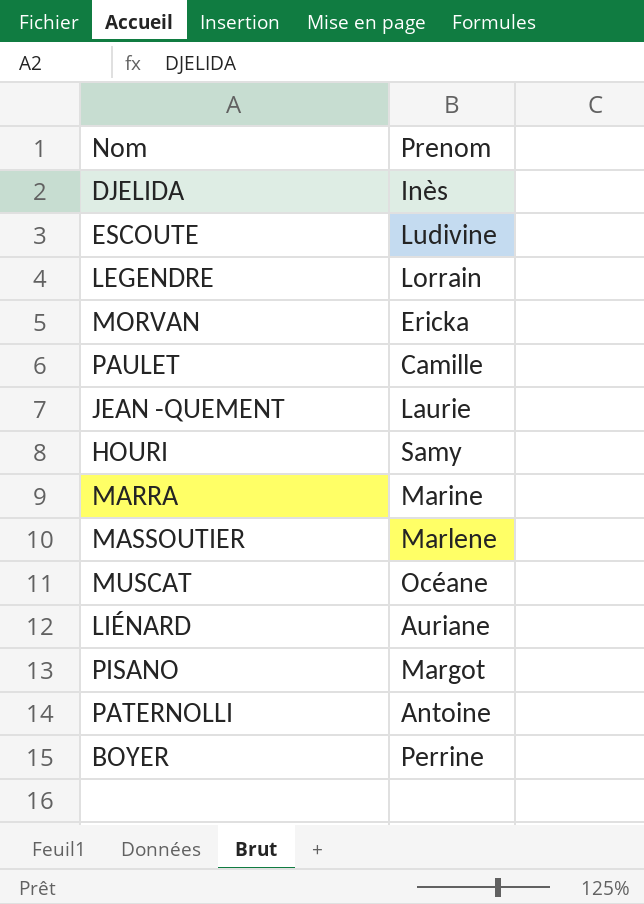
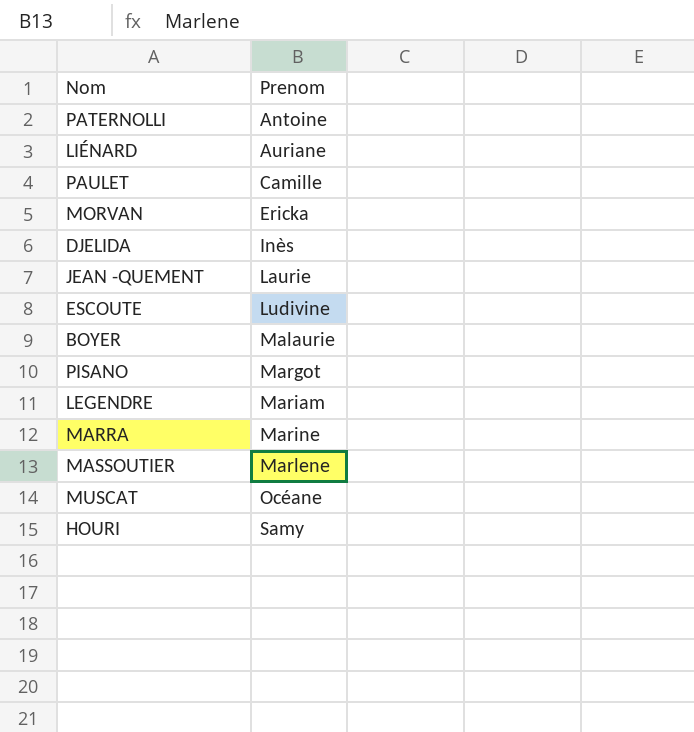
row order: none -> Prenom ascending
BOYER | Prenom: Perrine -> Malaurie
LEGENDRE | Prenom: Lorrain -> Mariam

